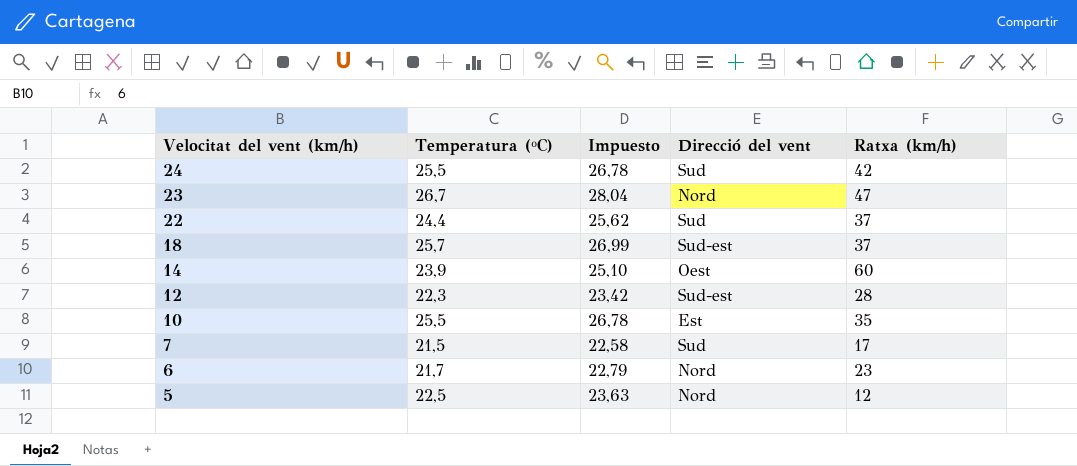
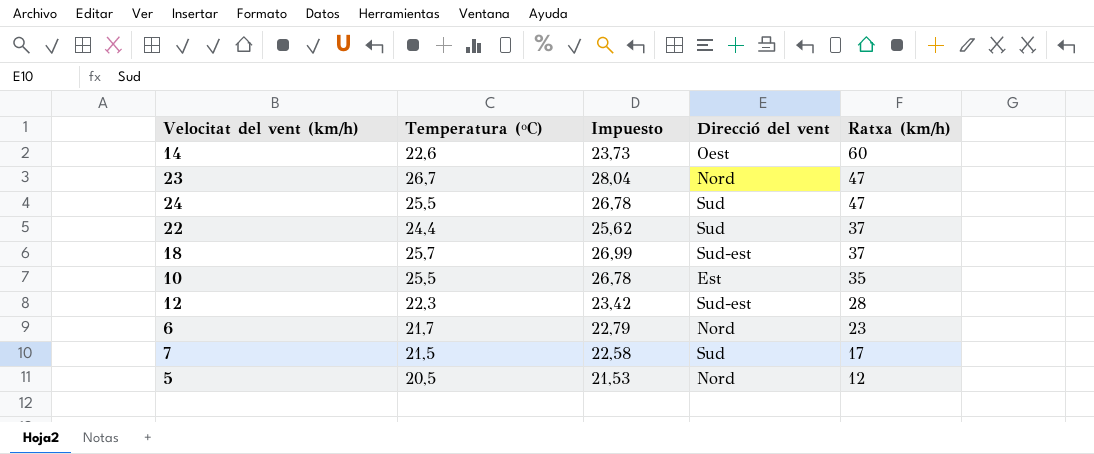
row order: Velocitat del vent (km/h) descending -> Ratxa (km/h) descending
14 | Temperatura (ºC): 23,9 -> 22,6
14 | Impuesto: 25,10 -> 23,73
24 | Ratxa (km/h): 42 -> 47
5 | Temperatura (ºC): 22,5 -> 20,5
5 | Impuesto: 23,63 -> 21,53

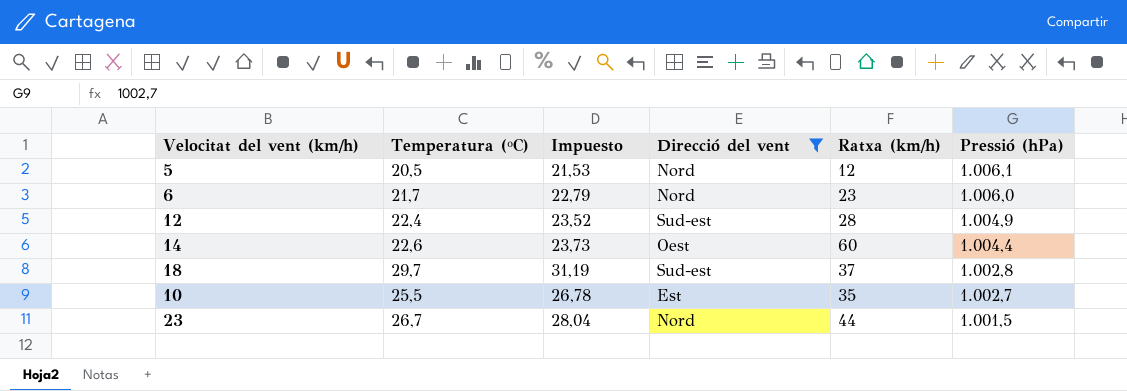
filter: none -> Direcció del vent != Sud
row order: Ratxa (km/h) descending -> Pressió (hPa) descending
column Pressió (hPa) | position: none -> 6
12 | Temperatura (ºC): 22,3 -> 22,4
12 | Impuesto: 23,42 -> 23,52
18 | Temperatura (ºC): 25,7 -> 29,7
18 | Impuesto: 26,99 -> 31,19
23 | Ratxa (km/h): 47 -> 44

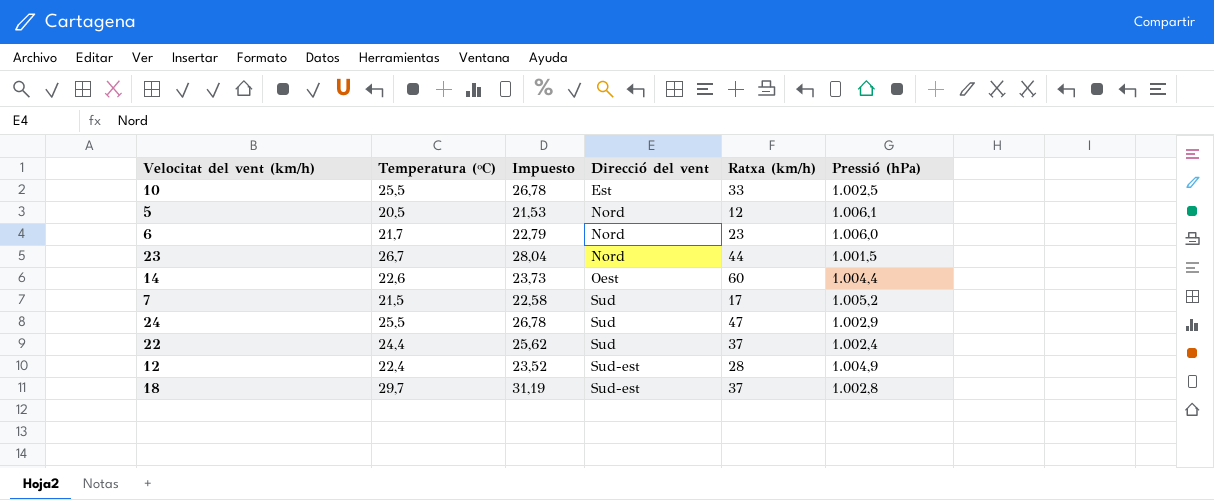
filter: Direcció del vent != Sud -> none
row order: Pressió (hPa) descending -> Direcció del vent ascending
10 | Ratxa (km/h): 35 -> 33
10 | Pressió (hPa): 1.002,7 -> 1.002,5

